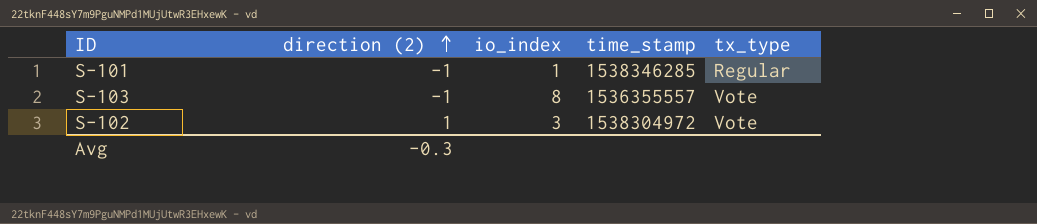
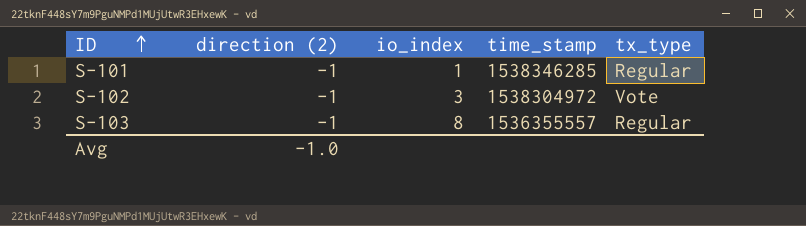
row order: direction (2) ascending -> ID ascending
S-102 | direction (2): 1 -> -1
S-103 | tx_type: Vote -> Regular
Avg | direction (2): -0.3 -> -1.0

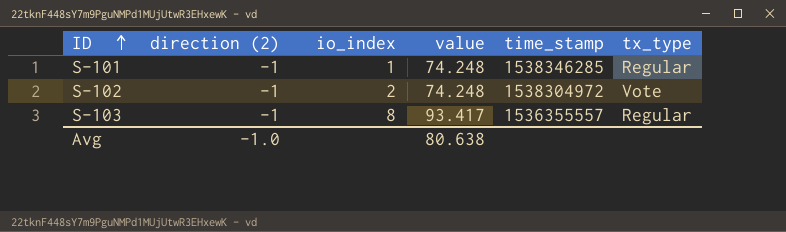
column value | position: none -> 4
S-102 | io_index: 3 -> 2

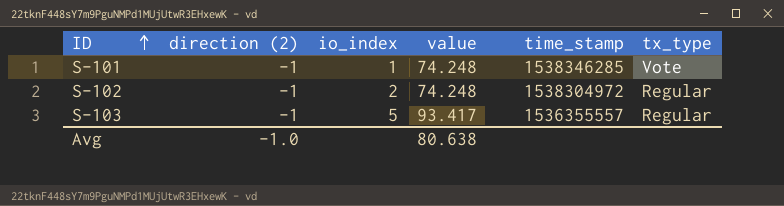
S-101 | tx_type: Regular -> Vote
S-102 | tx_type: Vote -> Regular
S-103 | io_index: 8 -> 5

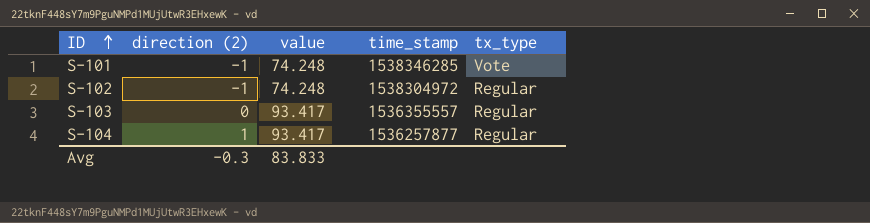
column io_index | position: 3 -> none
S-103 | direction (2): -1 -> 0
row S-104: none -> 1 | 93.417 | 1536257877 | Regular
Avg | direction (2): -1.0 -> -0.3
Avg | value: 80.638 -> 83.833

